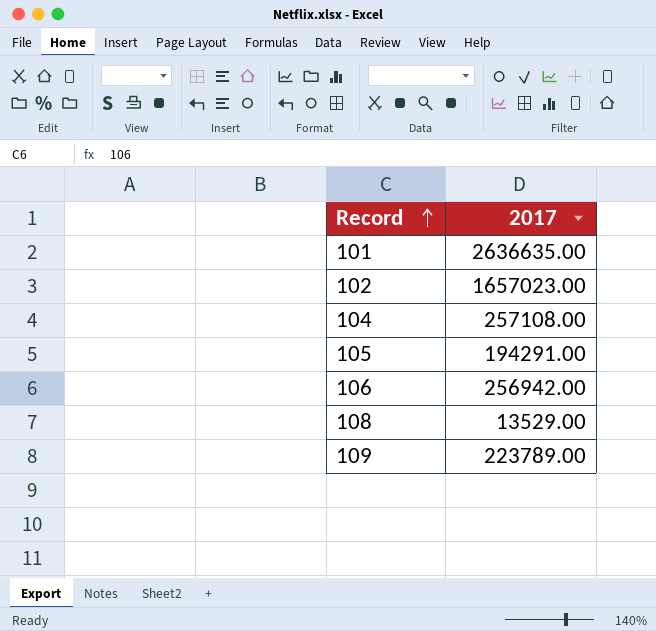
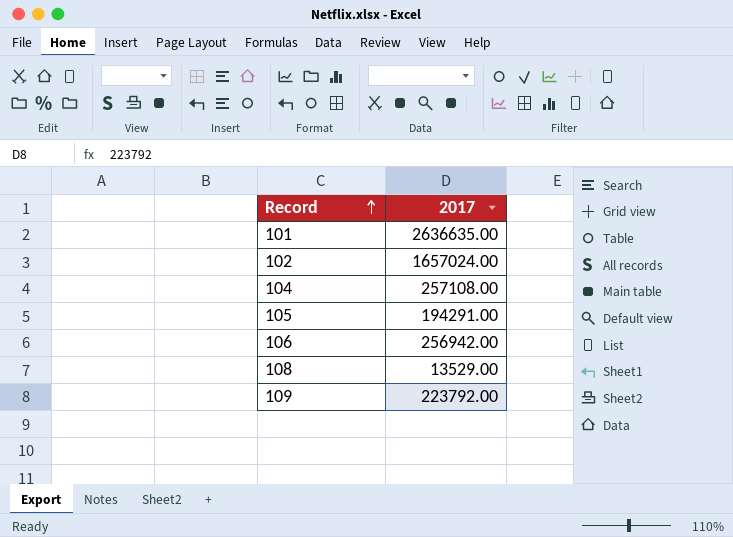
102 | 2017: 1657023.00 -> 1657024.00
109 | 2017: 223789.00 -> 223792.00

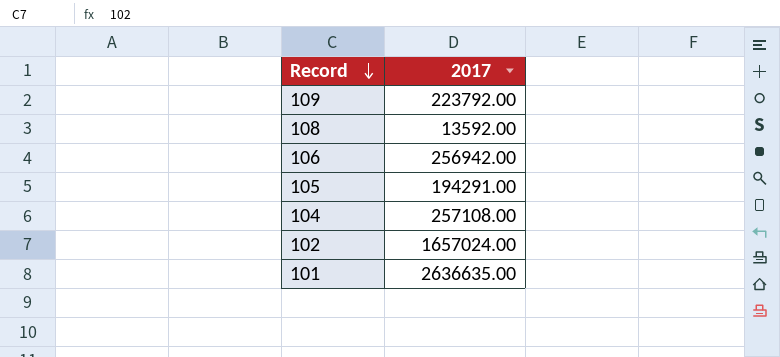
row order: Record ascending -> Record descending
108 | 2017: 13529.00 -> 13592.00

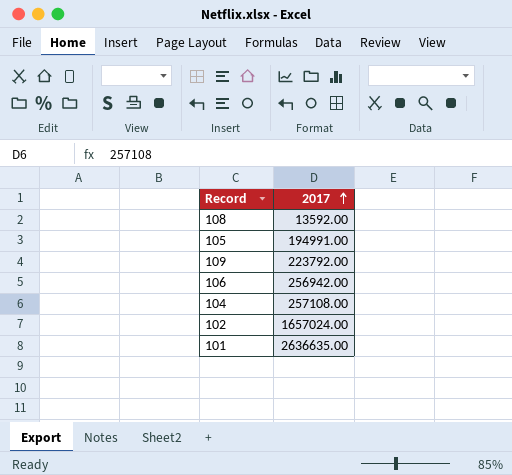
row order: Record descending -> 2017 ascending
105 | 2017: 194291.00 -> 194991.00

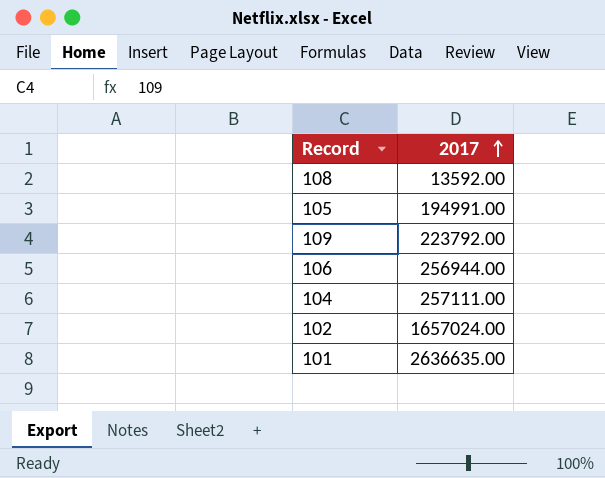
106 | 2017: 256942.00 -> 256944.00
104 | 2017: 257108.00 -> 257111.00

